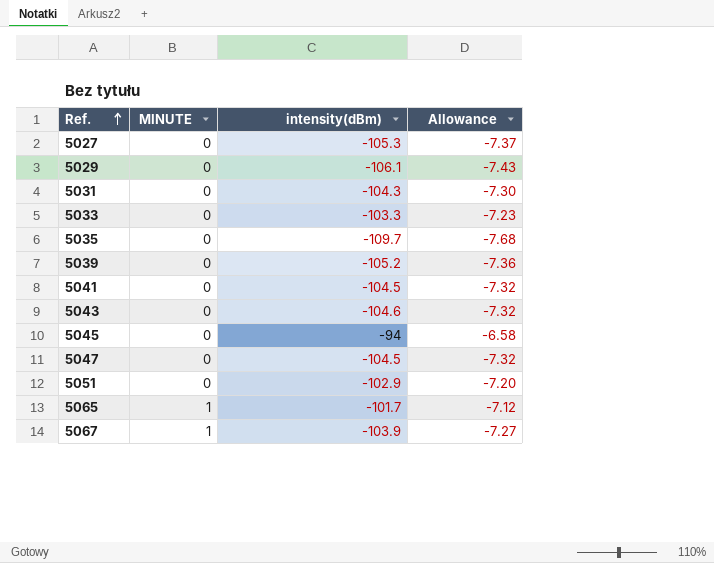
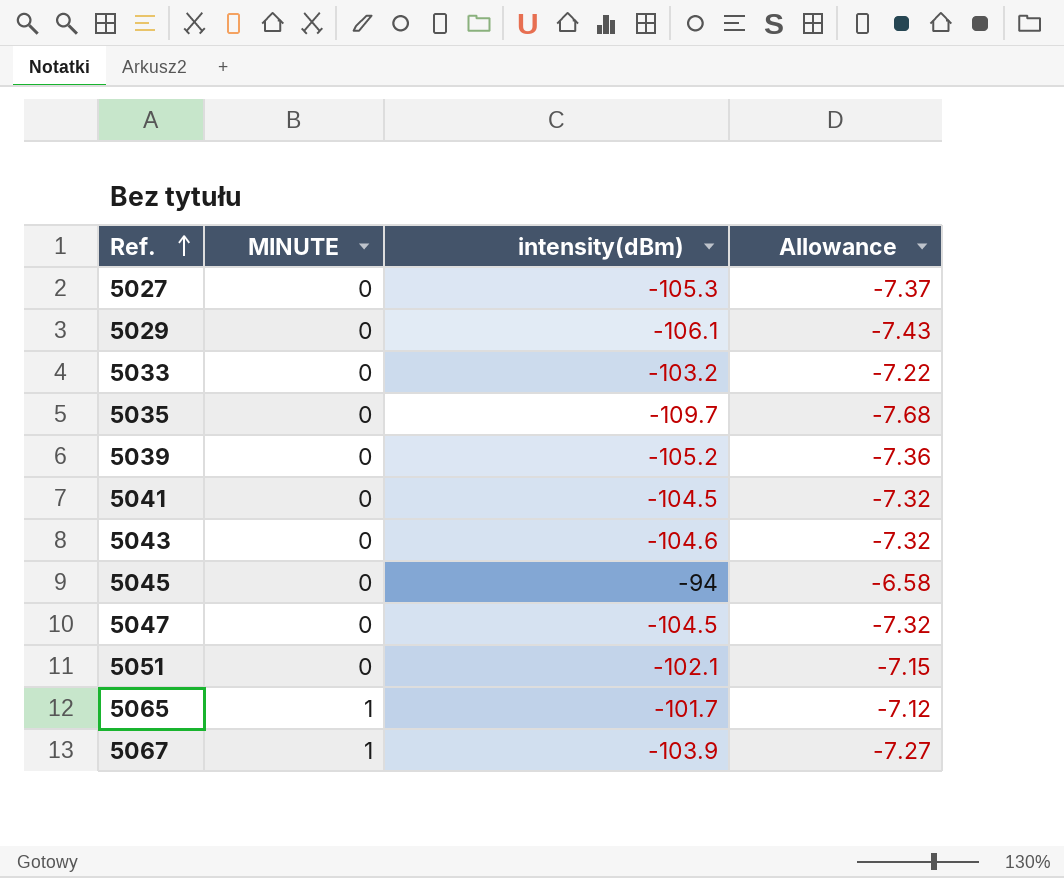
row 5031: 0 | -104.3 | -7.30 -> none
5033 | intensity(dBm): -103.3 -> -103.2
5033 | Allowance: -7.23 -> -7.22
5051 | intensity(dBm): -102.9 -> -102.1
5051 | Allowance: -7.20 -> -7.15

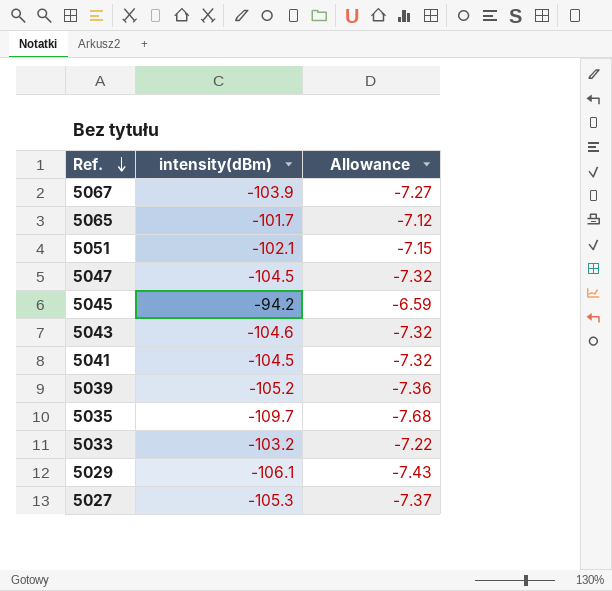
row order: Ref. ascending -> Ref. descending
column MINUTE | position: 2 -> none
5045 | intensity(dBm): -94 -> -94.2
5045 | Allowance: -6.58 -> -6.59

